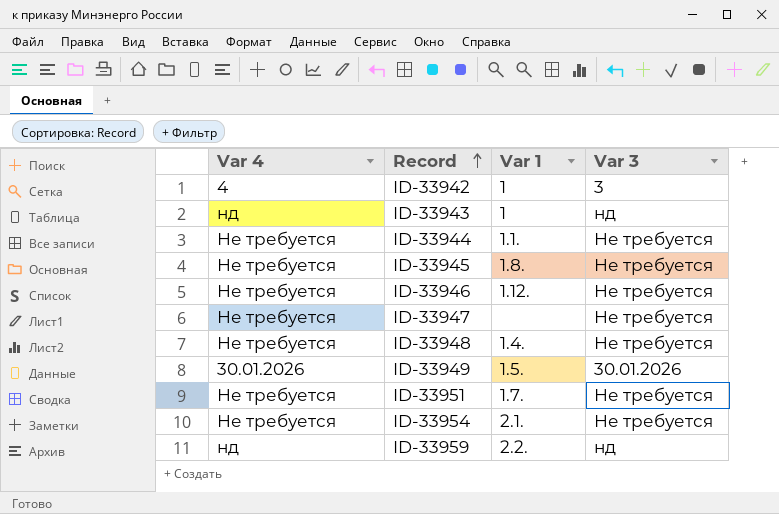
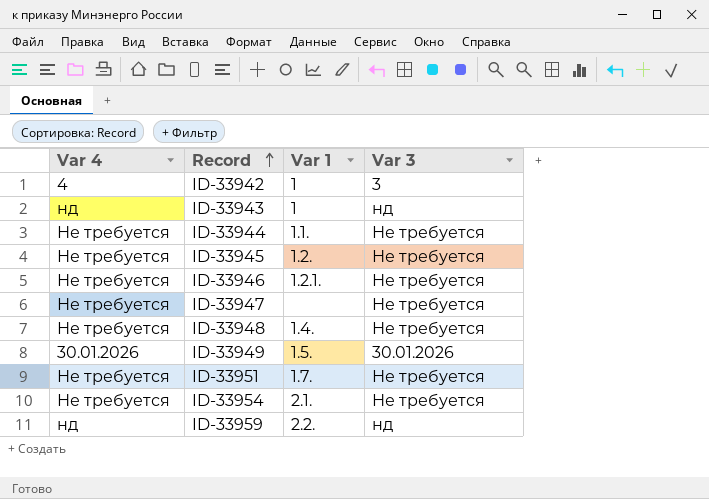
ID-33945 | Var 1: 1.8. -> 1.2.
ID-33946 | Var 1: 1.12. -> 1.2.1.

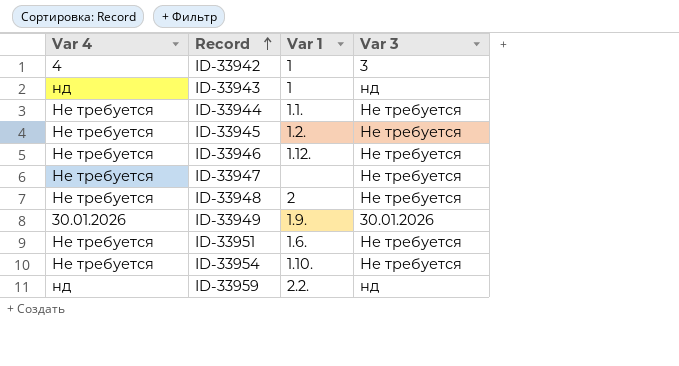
ID-33946 | Var 1: 1.2.1. -> 1.12.
ID-33948 | Var 1: 1.4. -> 2
ID-33949 | Var 1: 1.5. -> 1.9.
ID-33951 | Var 1: 1.7. -> 1.6.
ID-33954 | Var 1: 2.1. -> 1.10.

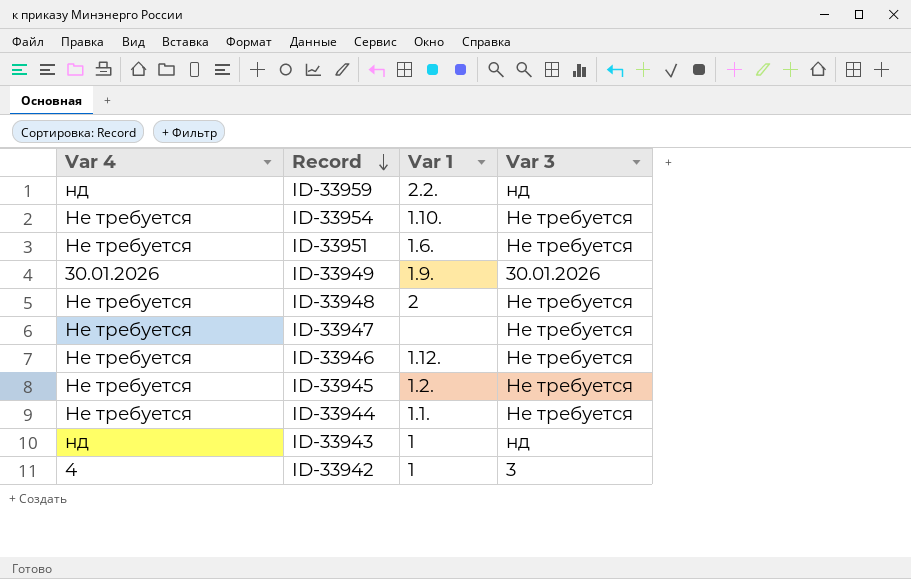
row order: Record ascending -> Record descending

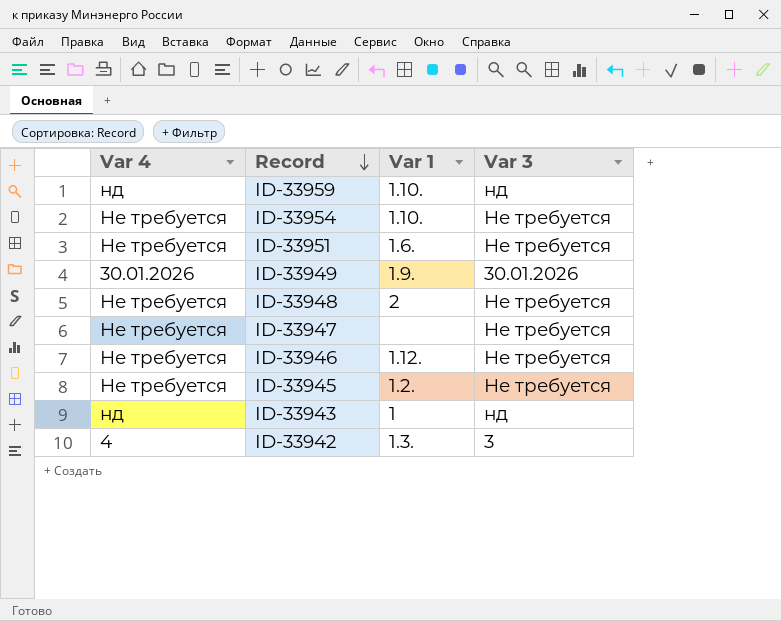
row ID-33944: Не требуется | 1.1. | Не требуется -> none
ID-33959 | Var 1: 2.2. -> 1.10.
ID-33942 | Var 1: 1 -> 1.3.

